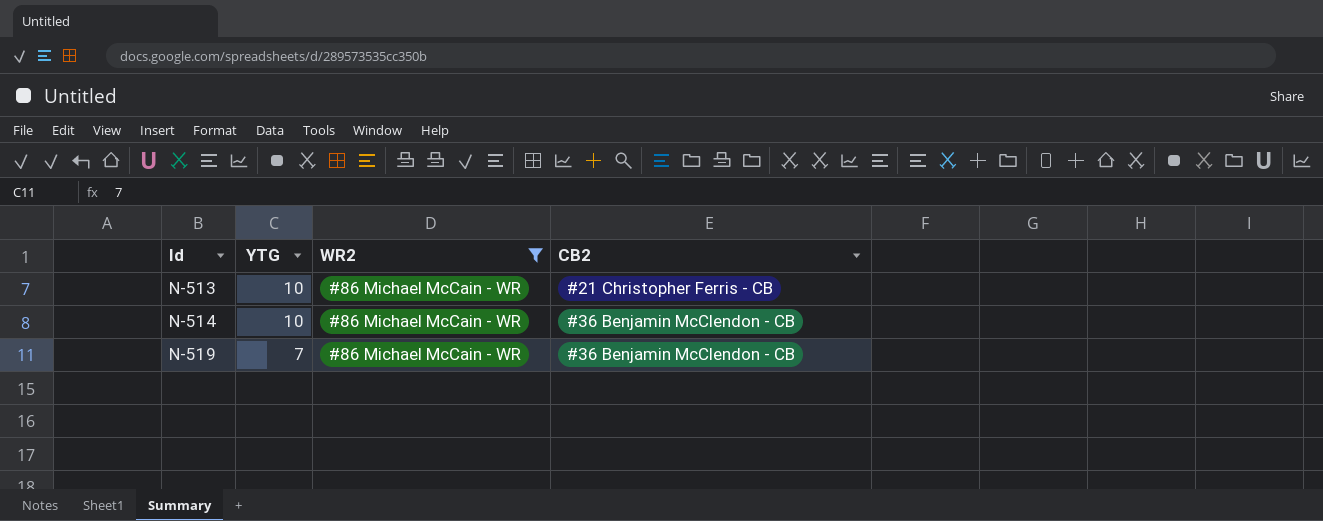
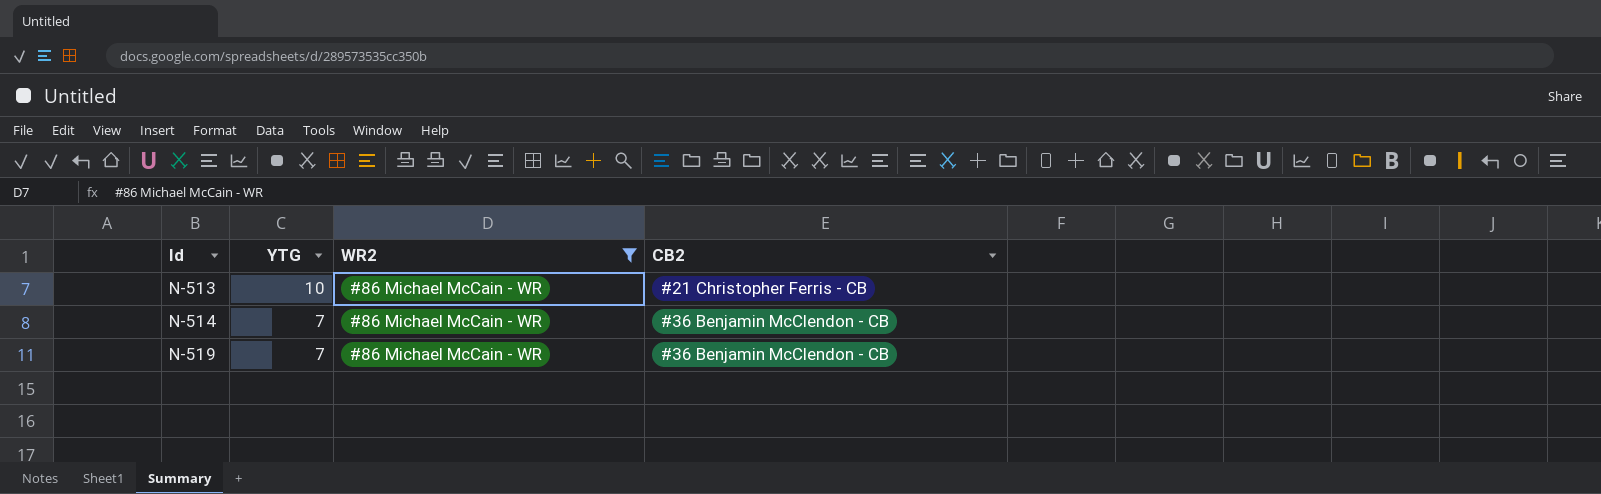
N-514 | YTG: 10 -> 7

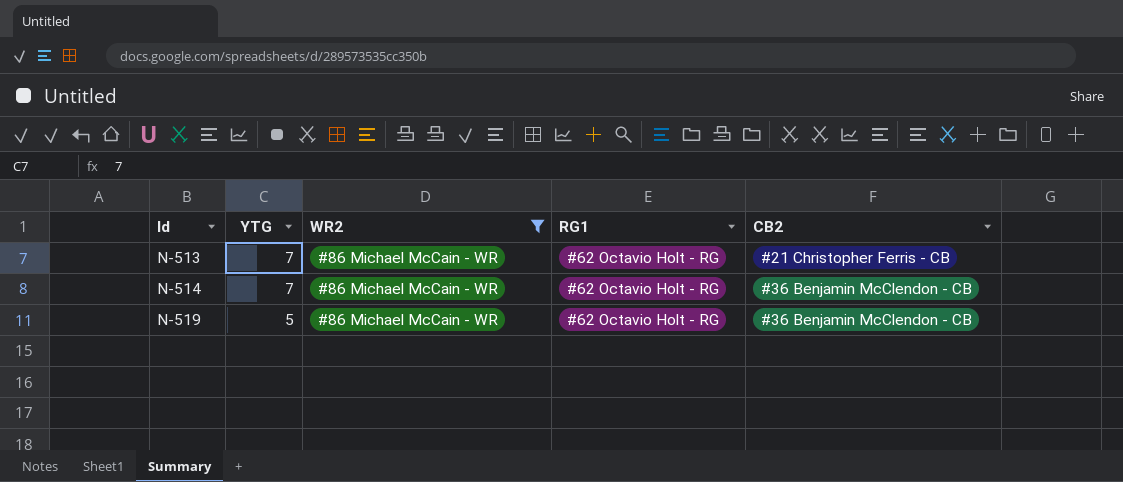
column RG1 | position: none -> 4
N-513 | YTG: 10 -> 7
N-519 | YTG: 7 -> 5

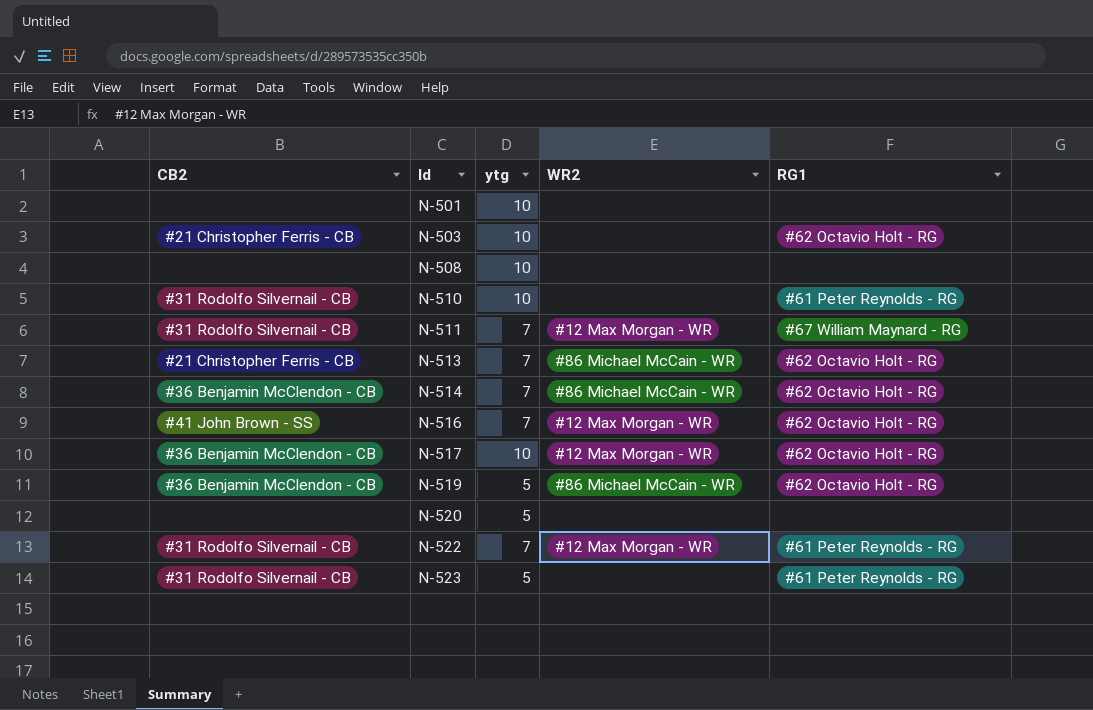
filter: WR2 = #86 Michael McCain - WR -> none
column CB2 | position: 5 -> 1
column name: YTG -> ytg

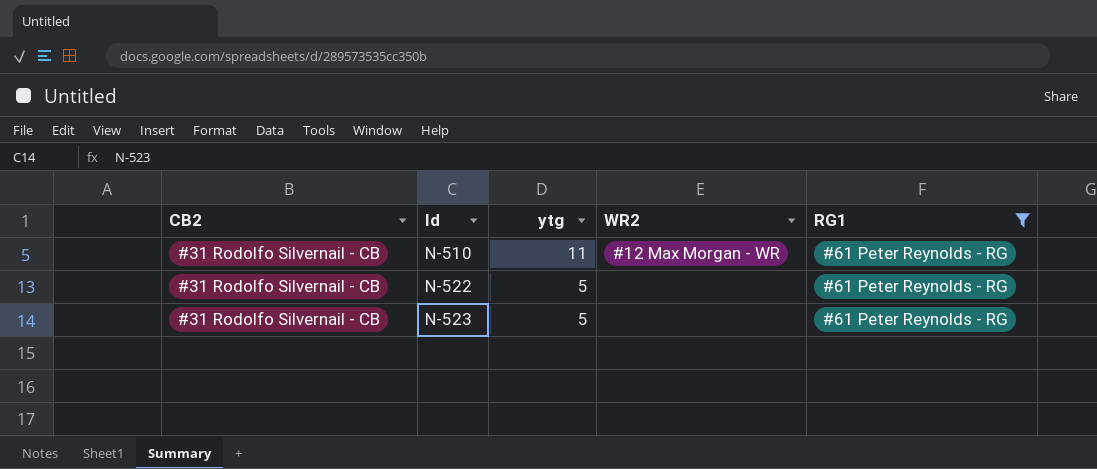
filter: none -> RG1 = #61 Peter Reynolds - RG
N-510 | ytg: 10 -> 11
N-510 | WR2: none -> #12 Max Morgan - WR
N-522 | ytg: 7 -> 5
N-522 | WR2: #12 Max Morgan - WR -> none

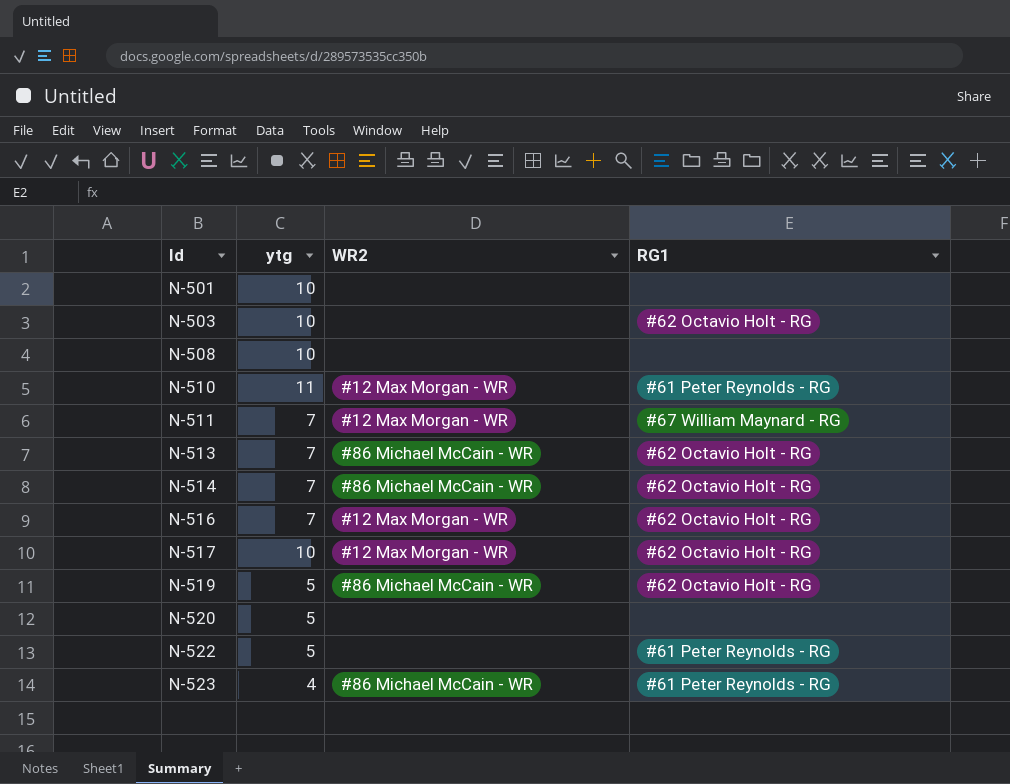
filter: RG1 = #61 Peter Reynolds - RG -> none
column CB2 | position: 1 -> none
N-523 | ytg: 5 -> 4
N-523 | WR2: none -> #86 Michael McCain - WR

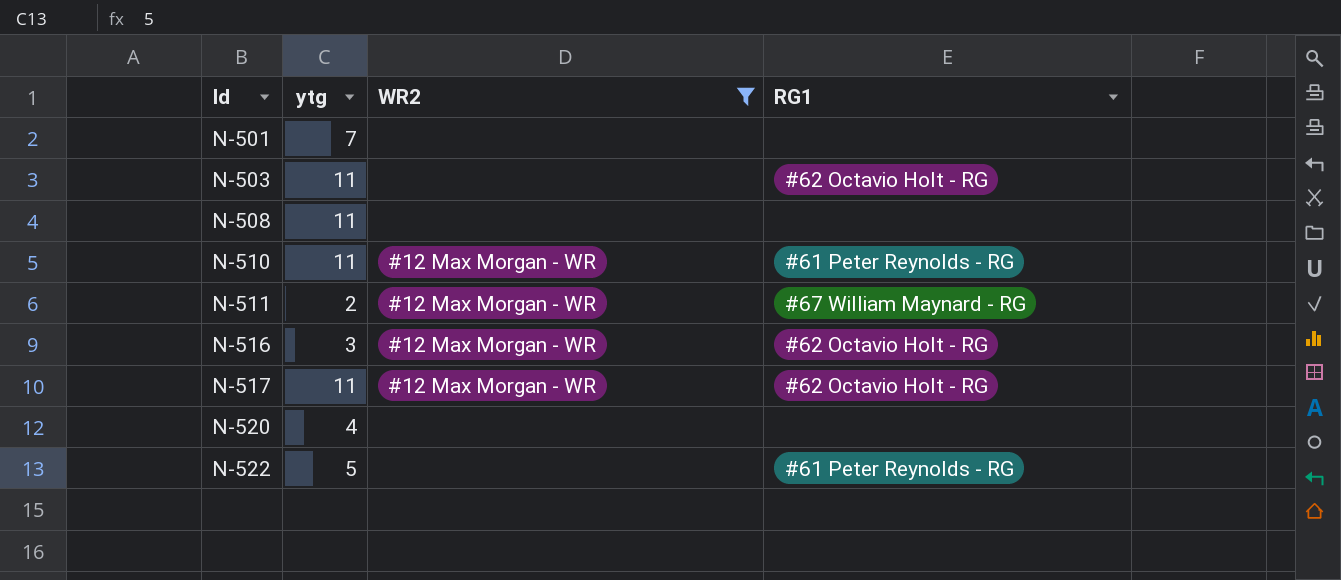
filter: none -> WR2 != #86 Michael McCain - WR
N-501 | ytg: 10 -> 7
N-503 | ytg: 10 -> 11
N-508 | ytg: 10 -> 11
N-511 | ytg: 7 -> 2
N-516 | ytg: 7 -> 3
N-517 | ytg: 10 -> 11
N-520 | ytg: 5 -> 4

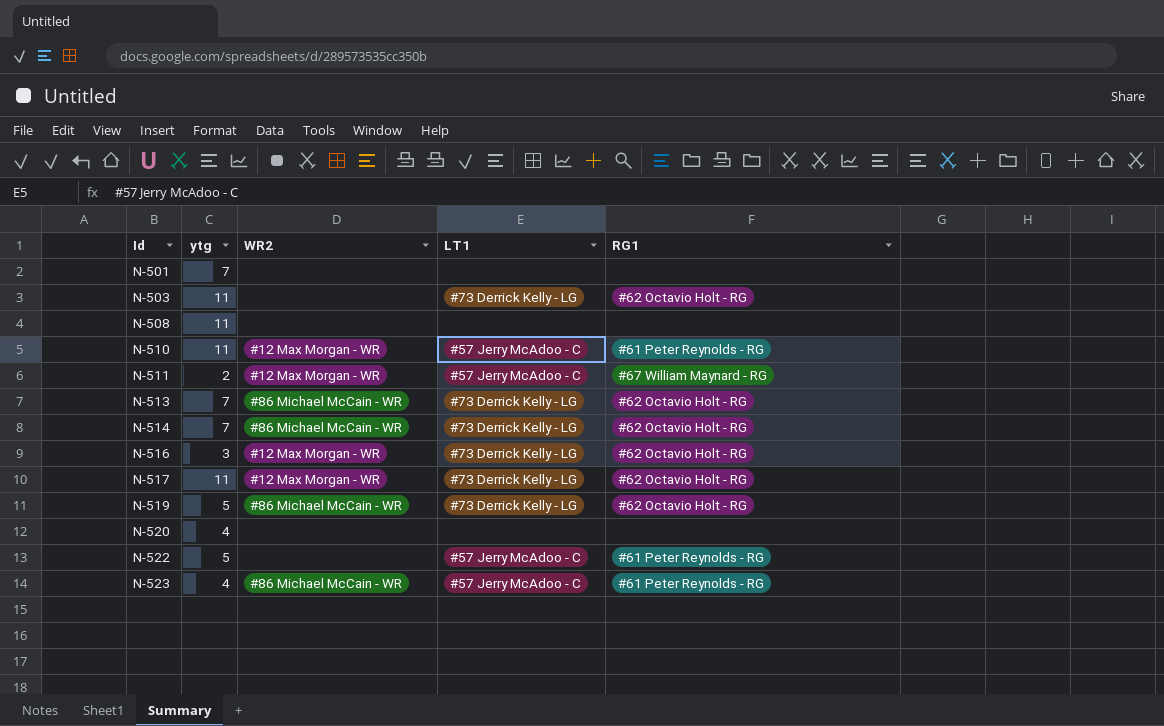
filter: WR2 != #86 Michael McCain - WR -> none
column LT1 | position: none -> 4

